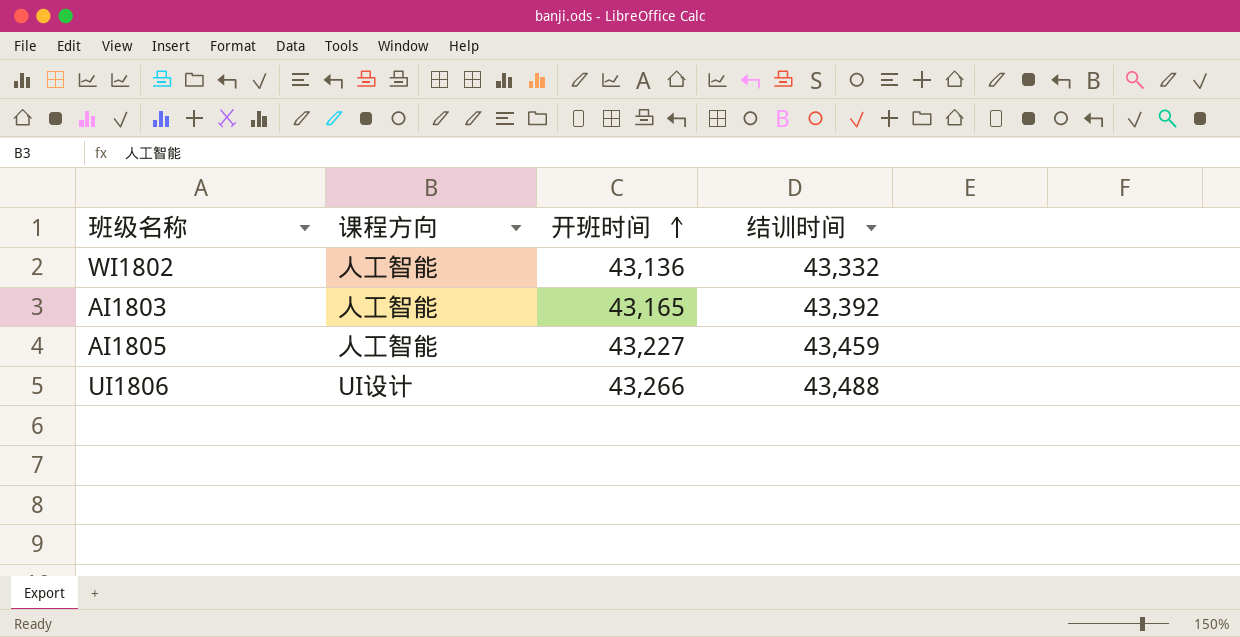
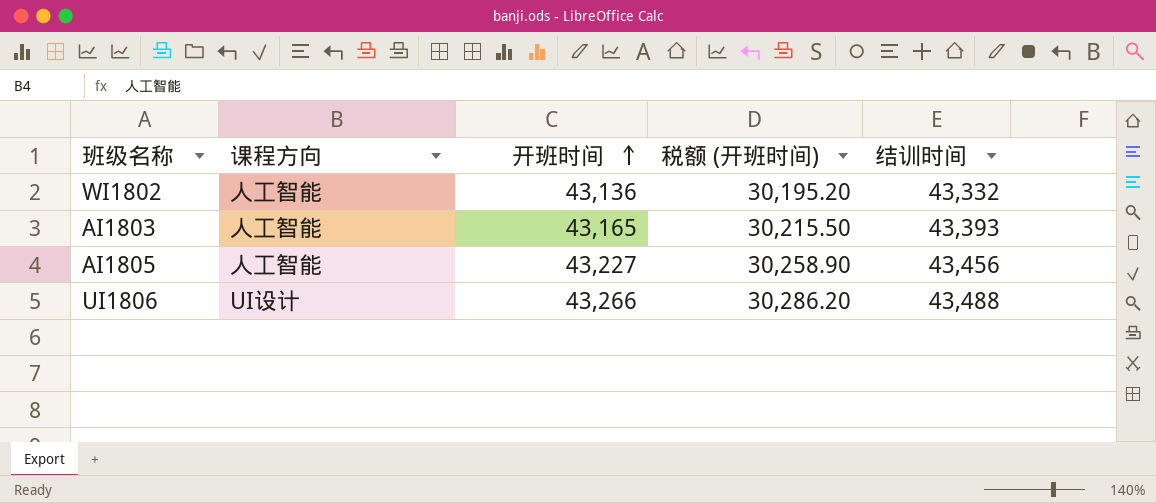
column 税额 (开班时间) | formula: none -> [开班时间] * 0.7
AI1803 | 结训时间: 43,392 -> 43,393
AI1805 | 结训时间: 43,459 -> 43,456

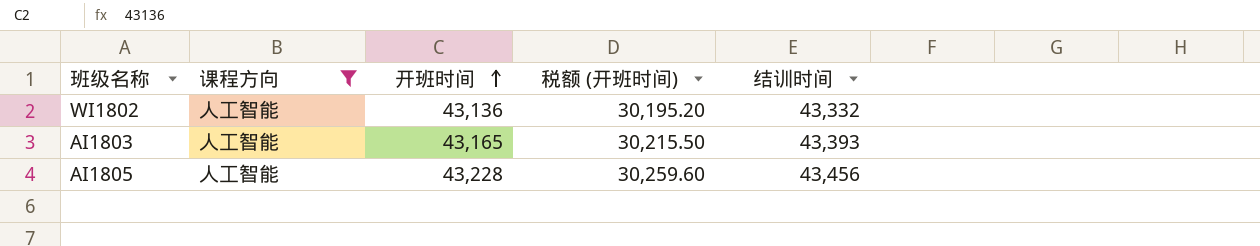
filter: none -> 课程方向 = 人工智能
AI1805 | 开班时间: 43,227 -> 43,228
AI1805 | 税额 (开班时间): 30,258.90 -> 30,259.60

